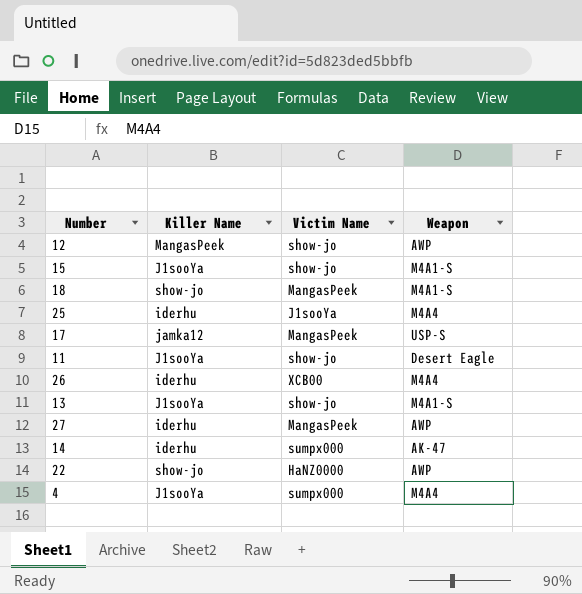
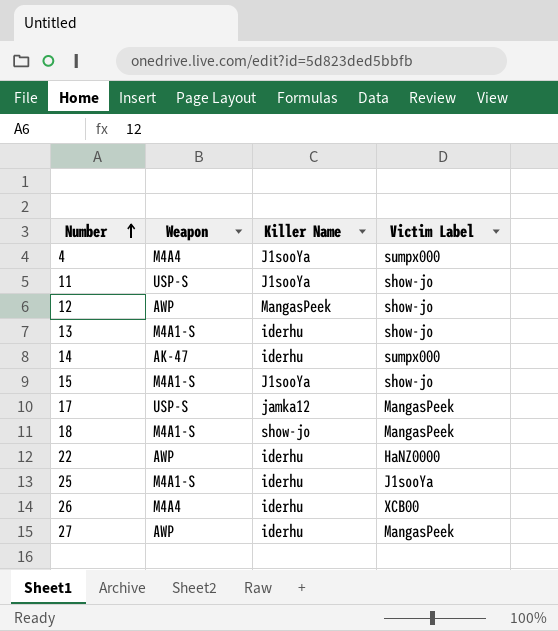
row order: none -> Number ascending
column Weapon | position: 4 -> 2
column name: Victim Name -> Victim Label
11 | Weapon: Desert Eagle -> USP-S
13 | Killer Name: J1sooYa -> iderhu
22 | Killer Name: show-jo -> iderhu
25 | Weapon: M4A4 -> M4A1-S

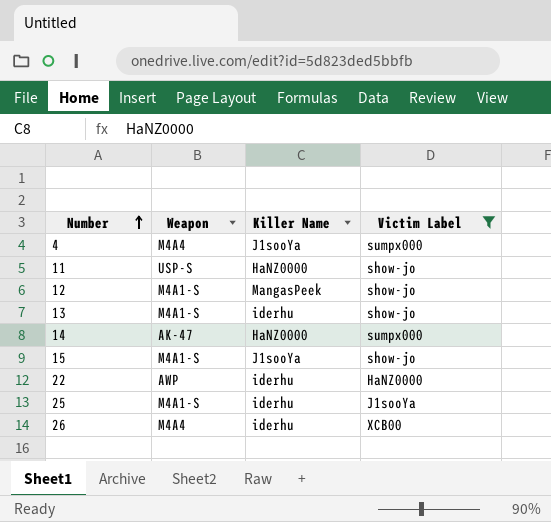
filter: none -> Victim Label != MangasPeek
11 | Killer Name: J1sooYa -> HaNZ0000
12 | Weapon: AWP -> M4A1-S
14 | Killer Name: iderhu -> HaNZ0000

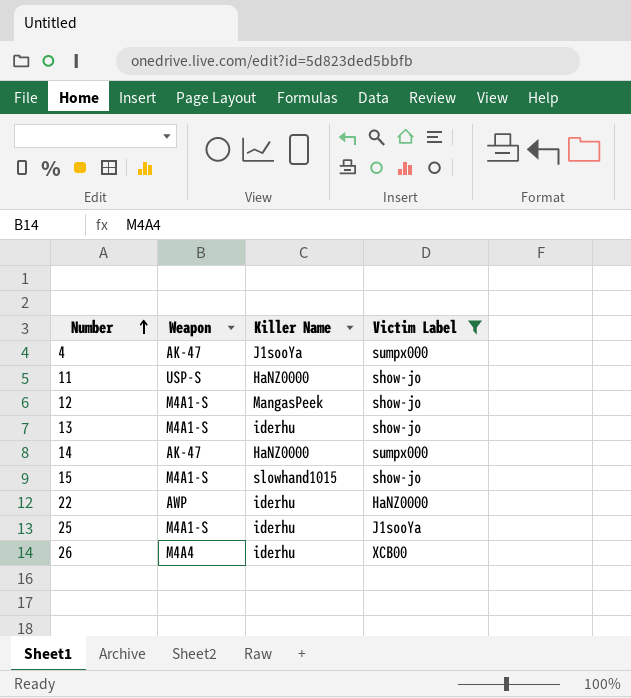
4 | Weapon: M4A4 -> AK-47
15 | Killer Name: J1sooYa -> slowhand1015

